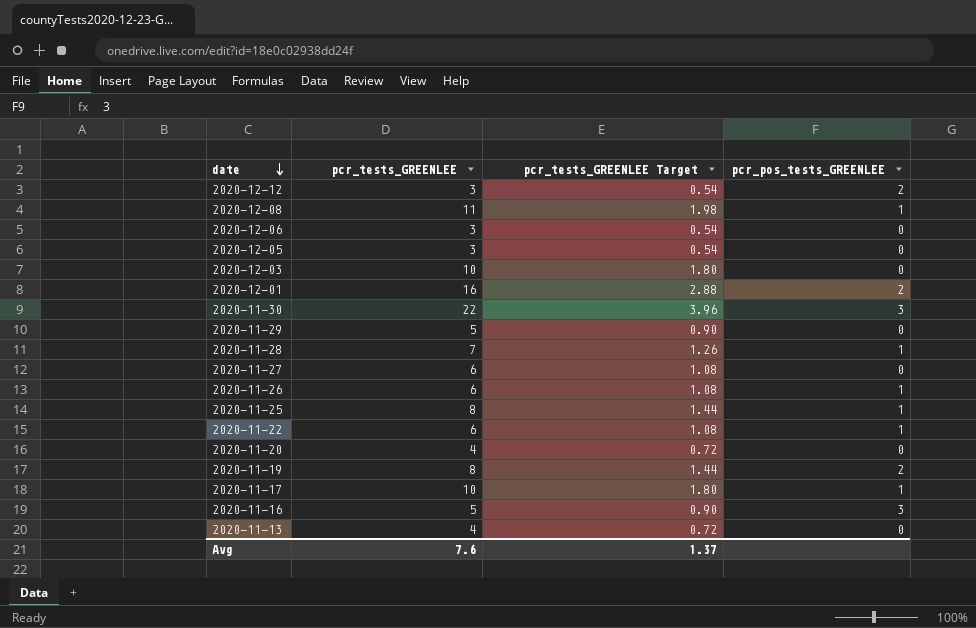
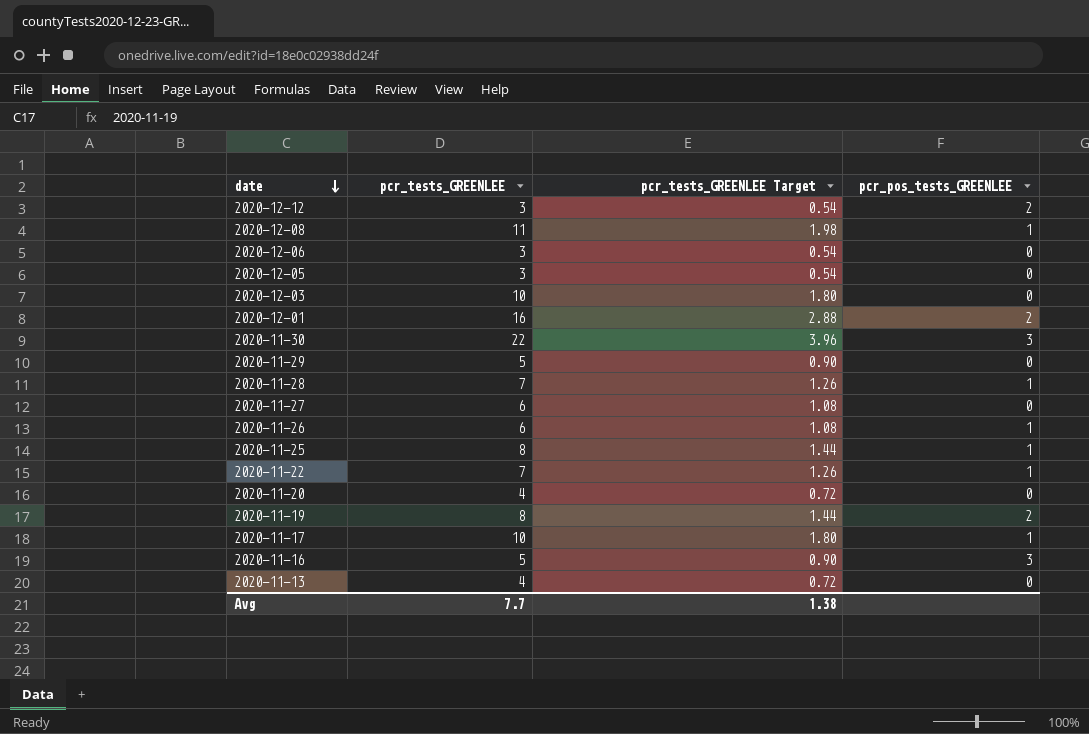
2020-11-22 | pcr_tests_GREENLEE: 6 -> 7
2020-11-22 | pcr_tests_GREENLEE Target: 1.08 -> 1.26
Avg | pcr_tests_GREENLEE: 7.6 -> 7.7
Avg | pcr_tests_GREENLEE Target: 1.37 -> 1.38

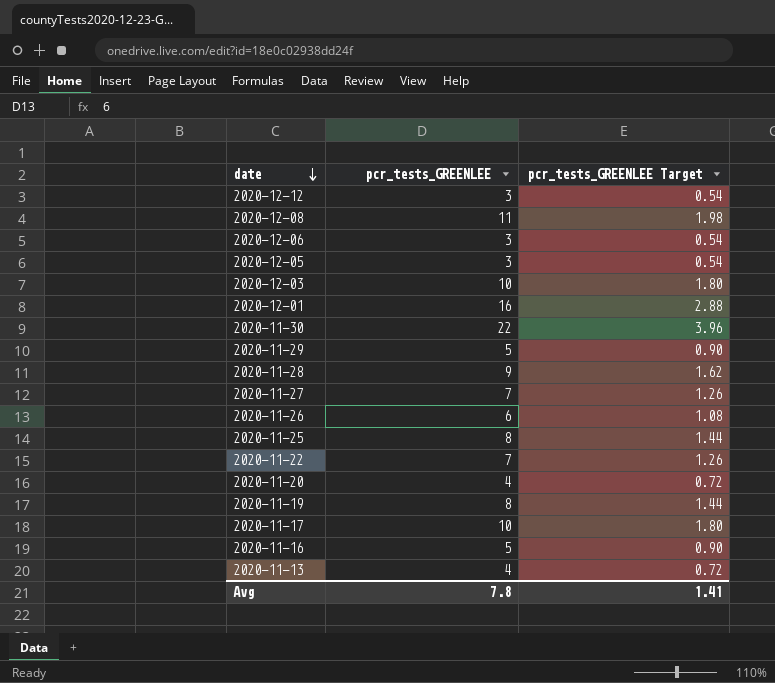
column pcr_pos_tests_GREENLEE | position: 4 -> none
2020-11-28 | pcr_tests_GREENLEE: 7 -> 9
2020-11-28 | pcr_tests_GREENLEE Target: 1.26 -> 1.62
2020-11-27 | pcr_tests_GREENLEE: 6 -> 7
2020-11-27 | pcr_tests_GREENLEE Target: 1.08 -> 1.26
Avg | pcr_tests_GREENLEE: 7.7 -> 7.8
Avg | pcr_tests_GREENLEE Target: 1.38 -> 1.41

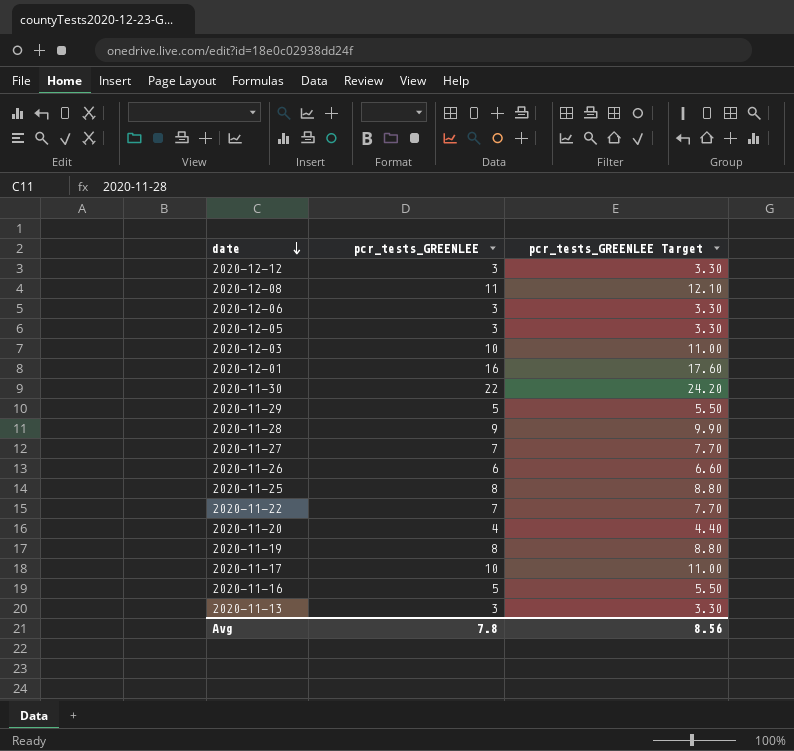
column pcr_tests_GREENLEE Target | formula: [pcr_tests_GREENLEE] * 0.18 -> [pcr_tests_GREENLEE] * 1.1
2020-11-13 | pcr_tests_GREENLEE: 4 -> 3
Avg | pcr_tests_GREENLEE Target: 1.41 -> 8.56

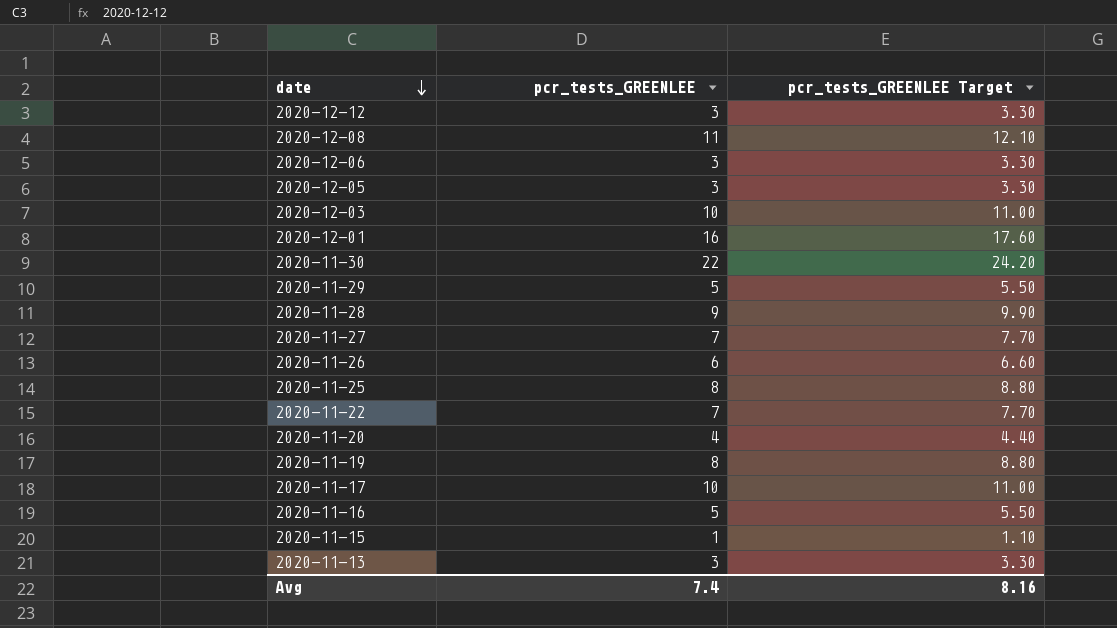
row 2020-11-15: none -> 1 | 1.10
Avg | pcr_tests_GREENLEE: 7.8 -> 7.4
Avg | pcr_tests_GREENLEE Target: 8.56 -> 8.16

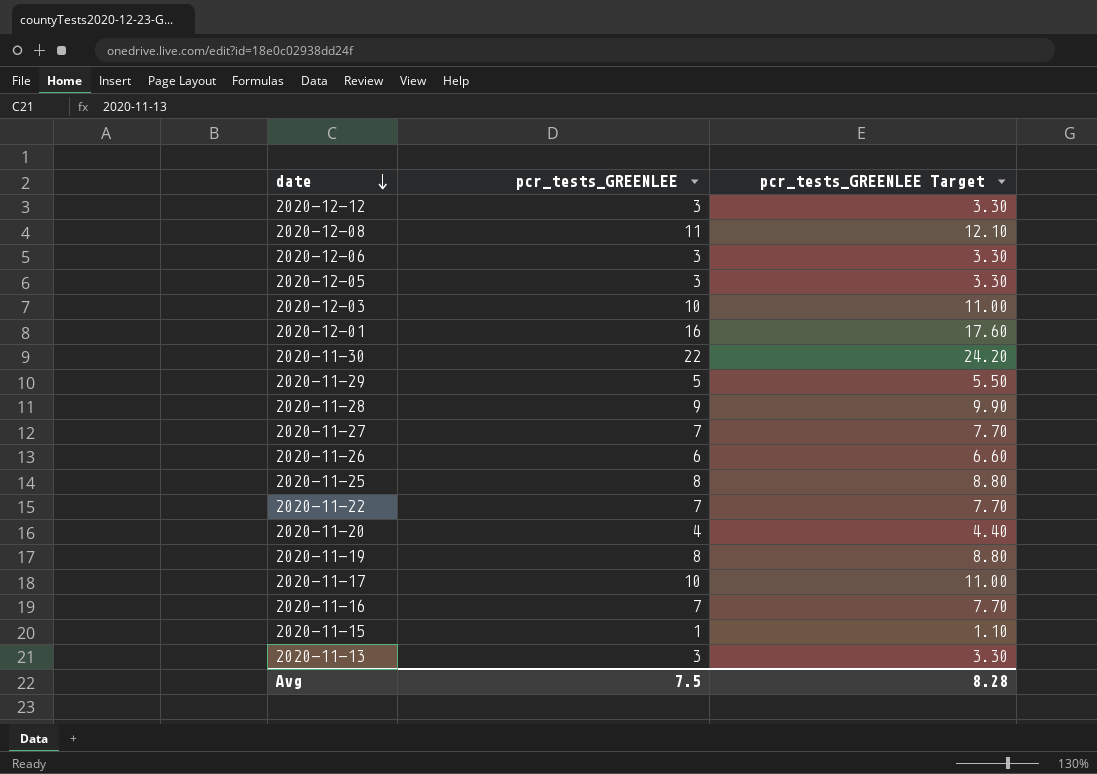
2020-11-16 | pcr_tests_GREENLEE: 5 -> 7
2020-11-16 | pcr_tests_GREENLEE Target: 5.50 -> 7.70
Avg | pcr_tests_GREENLEE: 7.4 -> 7.5
Avg | pcr_tests_GREENLEE Target: 8.16 -> 8.28

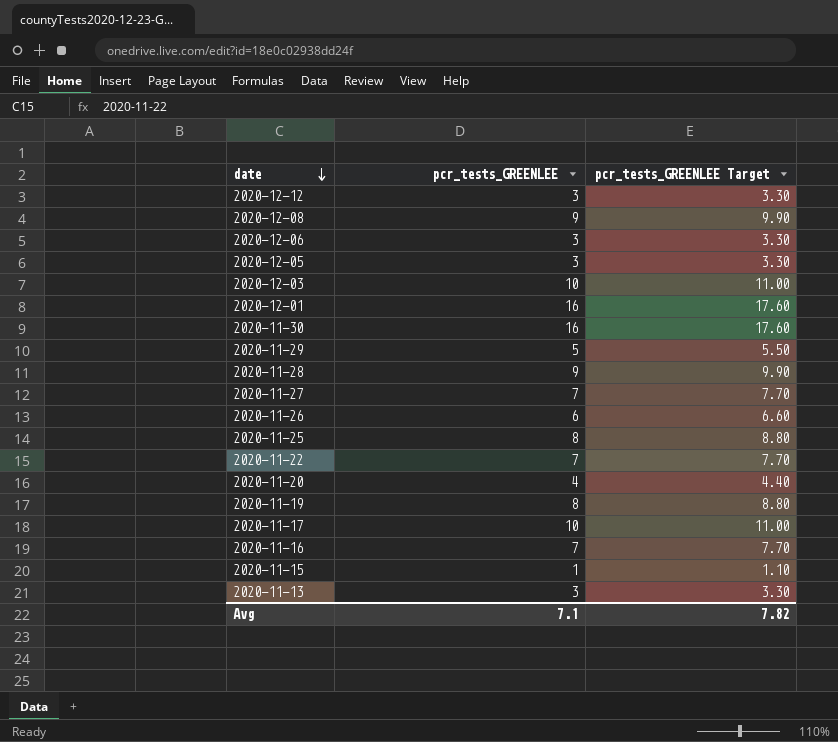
2020-12-08 | pcr_tests_GREENLEE: 11 -> 9
2020-12-08 | pcr_tests_GREENLEE Target: 12.10 -> 9.90
2020-11-30 | pcr_tests_GREENLEE: 22 -> 16
2020-11-30 | pcr_tests_GREENLEE Target: 24.20 -> 17.60
Avg | pcr_tests_GREENLEE: 7.5 -> 7.1
Avg | pcr_tests_GREENLEE Target: 8.28 -> 7.82

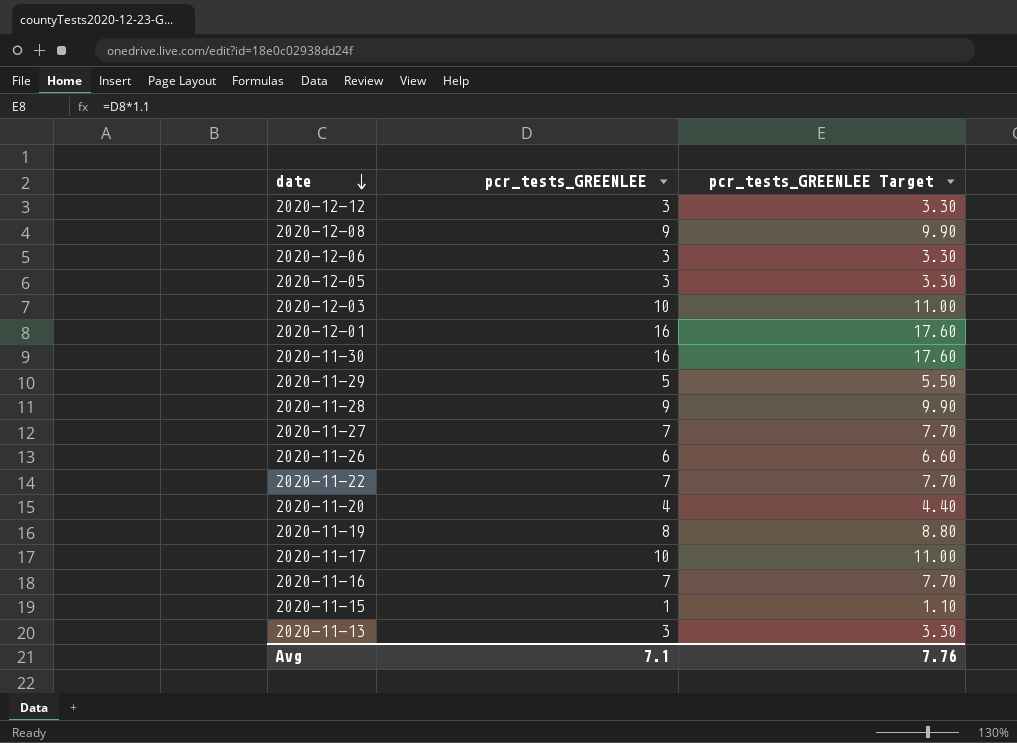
row 2020-11-25: 8 | 8.80 -> none
Avg | pcr_tests_GREENLEE Target: 7.82 -> 7.76

